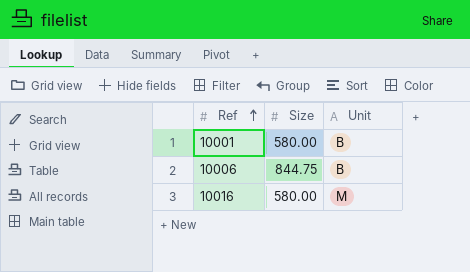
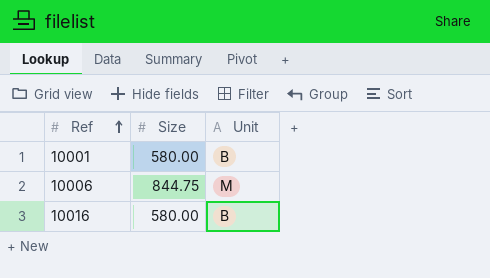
10006 | Unit: B -> M
10016 | Unit: M -> B

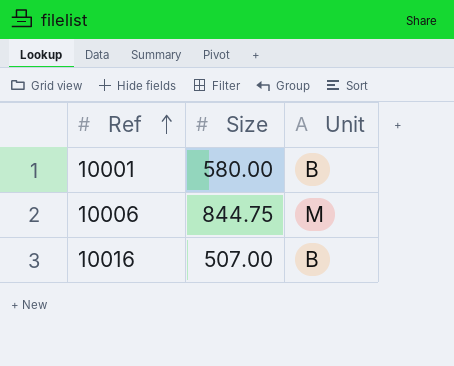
10016 | Size: 580.00 -> 507.00

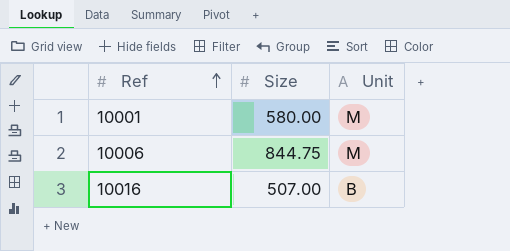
10001 | Unit: B -> M

